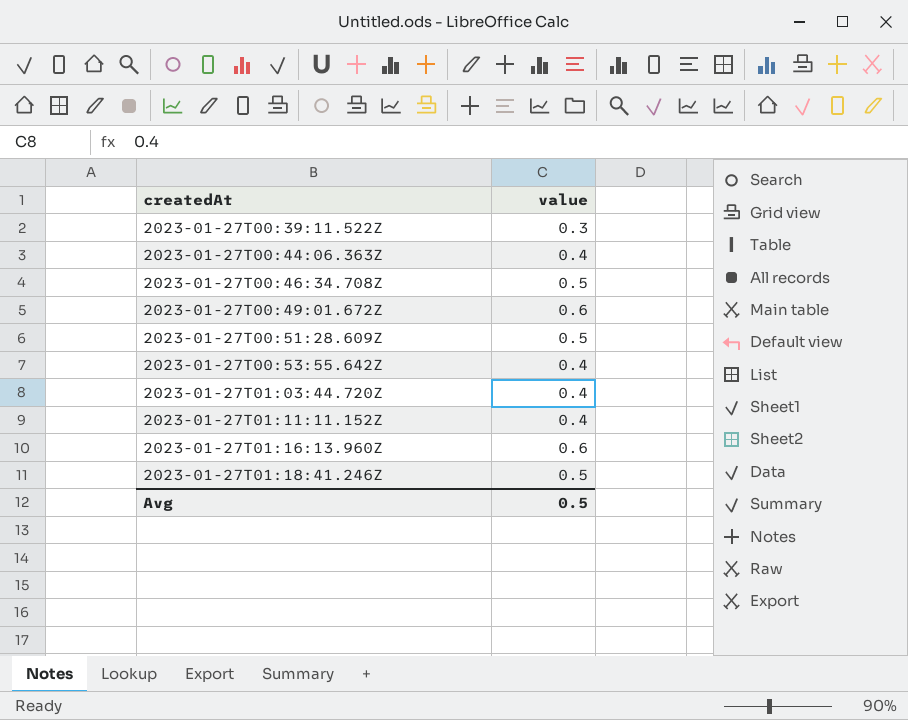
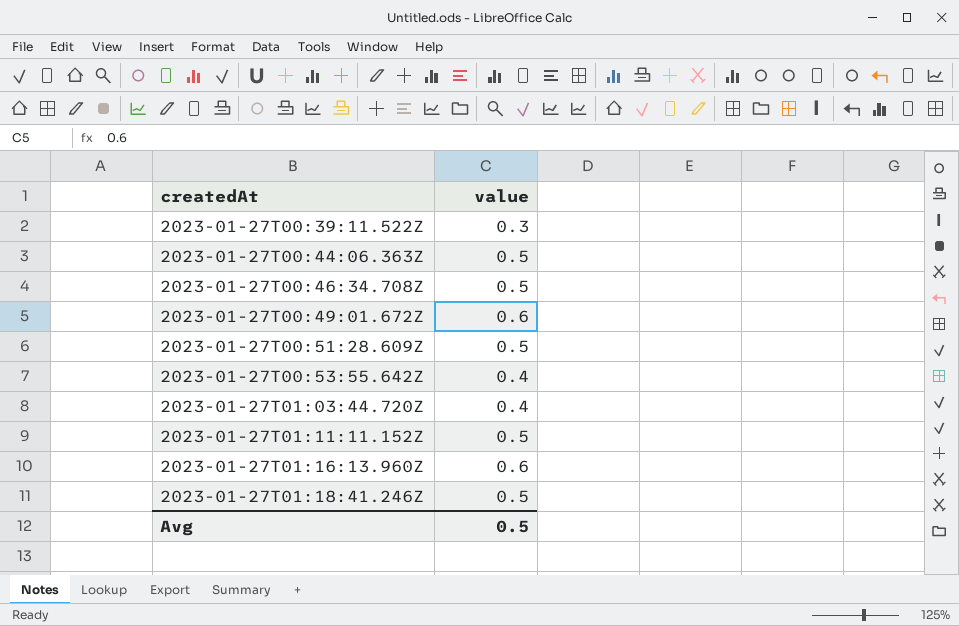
2023-01-27T00:44:06.363Z | value: 0.4 -> 0.5
2023-01-27T01:11:11.152Z | value: 0.4 -> 0.5

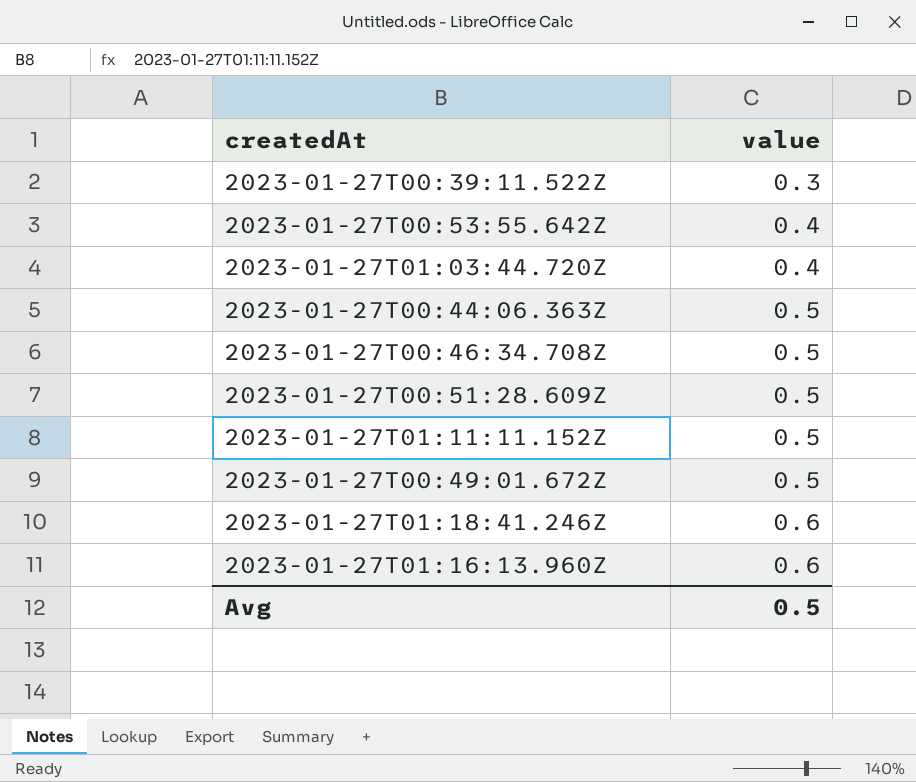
row order: createdAt ascending -> value ascending
2023-01-27T00:49:01.672Z | value: 0.6 -> 0.5
2023-01-27T01:18:41.246Z | value: 0.5 -> 0.6

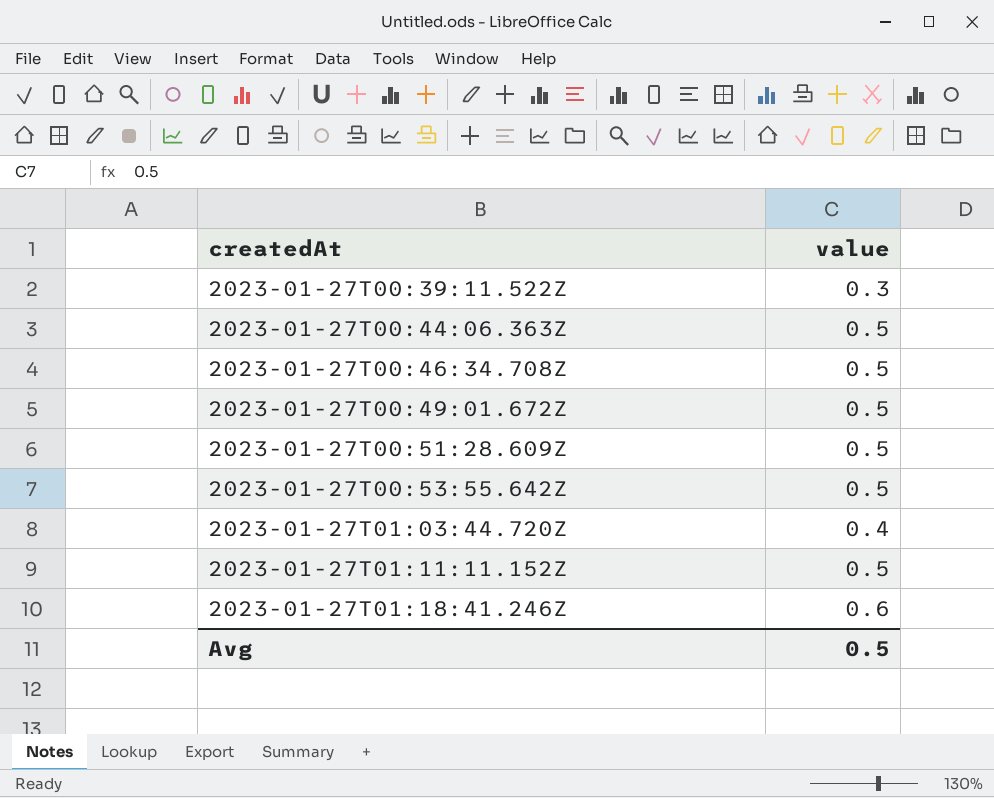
row order: value ascending -> createdAt ascending
row 2023-01-27T01:16:13.960Z: 0.6 -> none
2023-01-27T00:53:55.642Z | value: 0.4 -> 0.5

